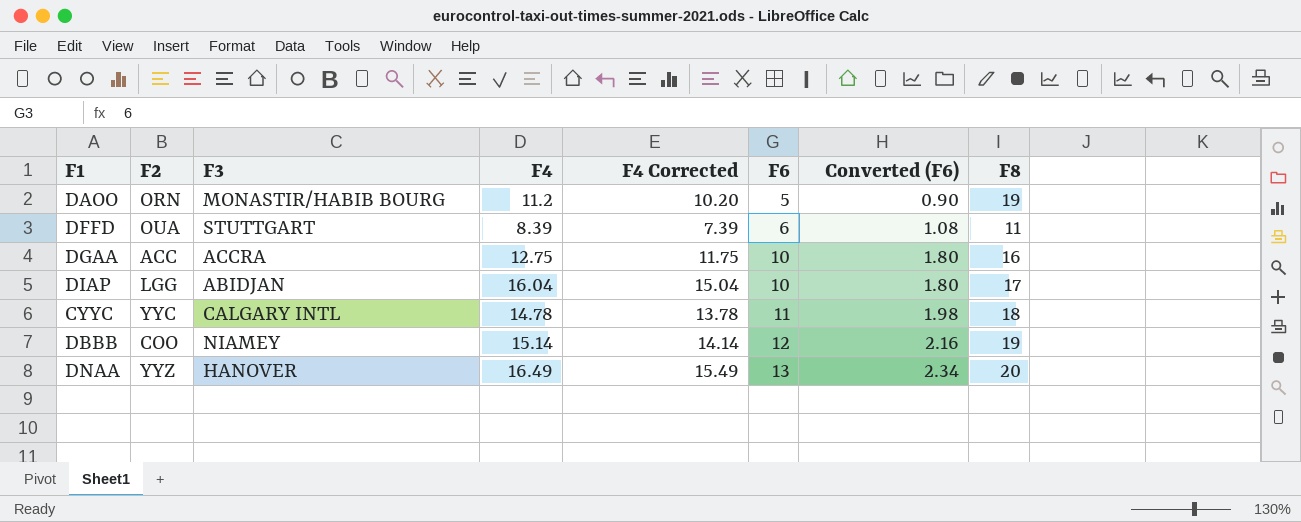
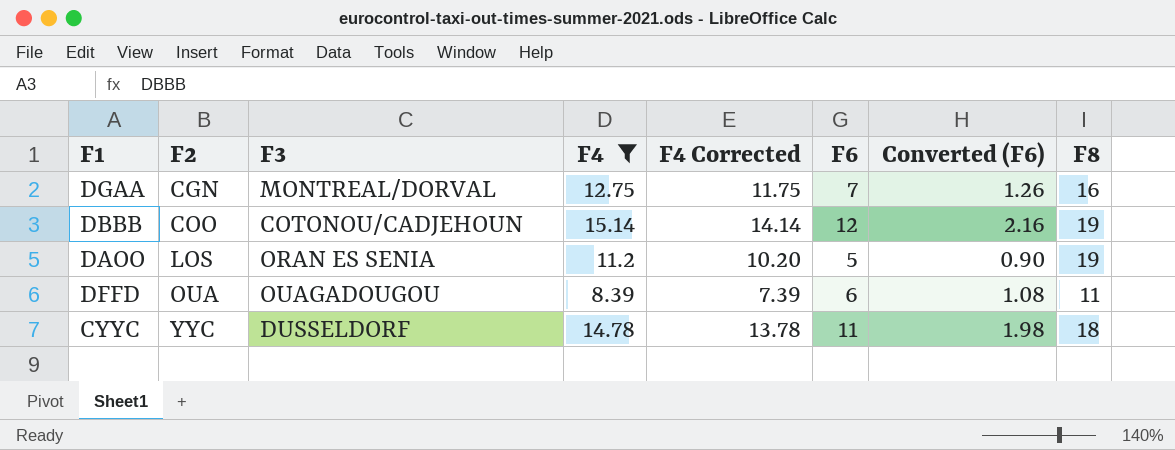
filter: none -> F4 <= 15.14
row order: F6 ascending -> F2 ascending
DGAA | F2: ACC -> CGN
DGAA | F3: ACCRA -> MONTREAL/DORVAL
DGAA | F6: 10 -> 7
DGAA | Converted (F6): 1.80 -> 1.26
DBBB | F3: NIAMEY -> COTONOU/CADJEHOUN
DAOO | F2: ORN -> LOS
DAOO | F3: MONASTIR/HABIB BOURG -> ORAN ES SENIA
DFFD | F3: STUTTGART -> OUAGADOUGOU
CYYC | F3: CALGARY INTL -> DUSSELDORF

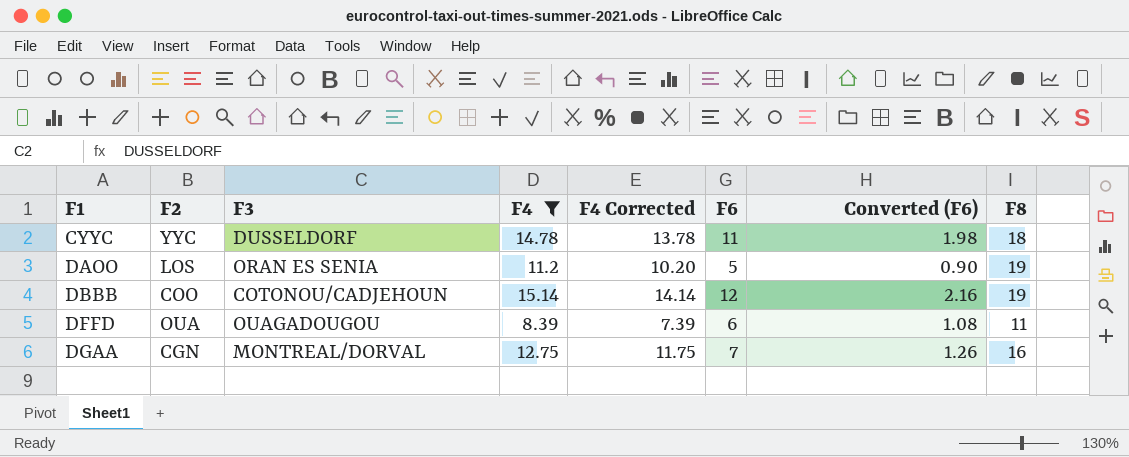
row order: F2 ascending -> F1 ascending

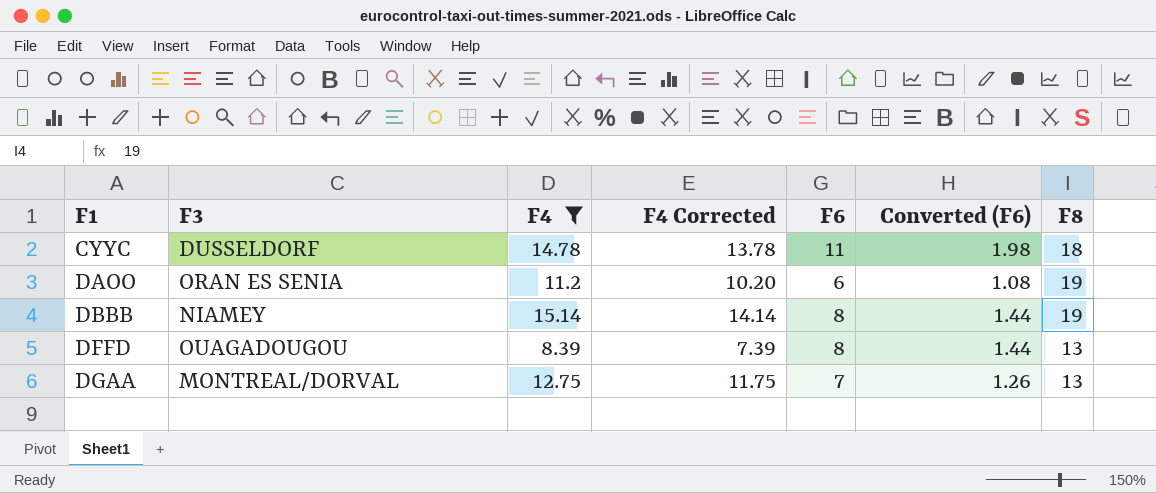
column F2 | position: 2 -> none
DAOO | F6: 5 -> 6
DAOO | Converted (F6): 0.90 -> 1.08
DBBB | F3: COTONOU/CADJEHOUN -> NIAMEY
DBBB | F6: 12 -> 8
DBBB | Converted (F6): 2.16 -> 1.44
DFFD | F6: 6 -> 8
DFFD | Converted (F6): 1.08 -> 1.44
DFFD | F8: 11 -> 13
DGAA | F8: 16 -> 13

